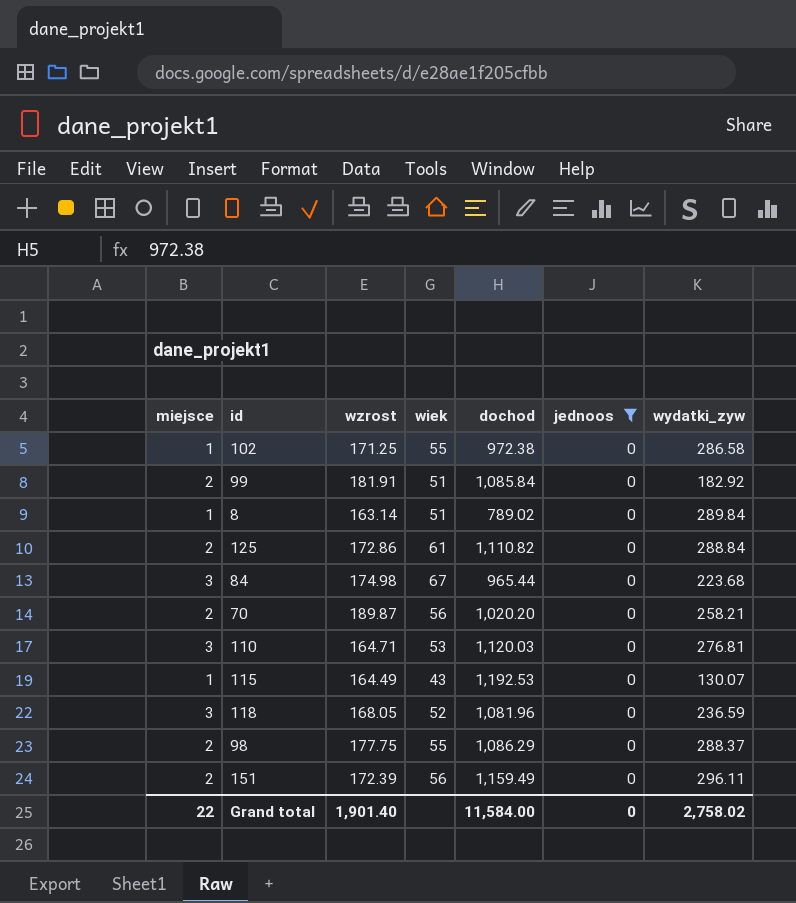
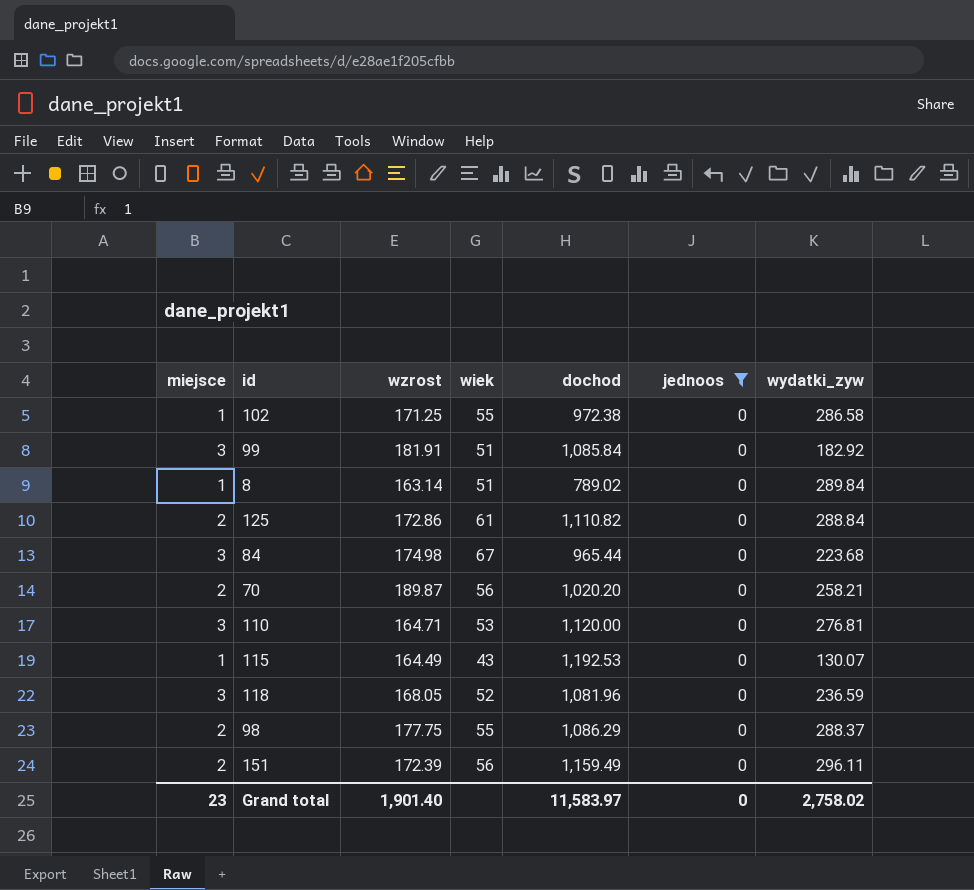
99 | miejsce: 2 -> 3
110 | dochod: 1,120.03 -> 1,120.00
Grand total | miejsce: 22 -> 23
Grand total | dochod: 11,584.00 -> 11,583.97

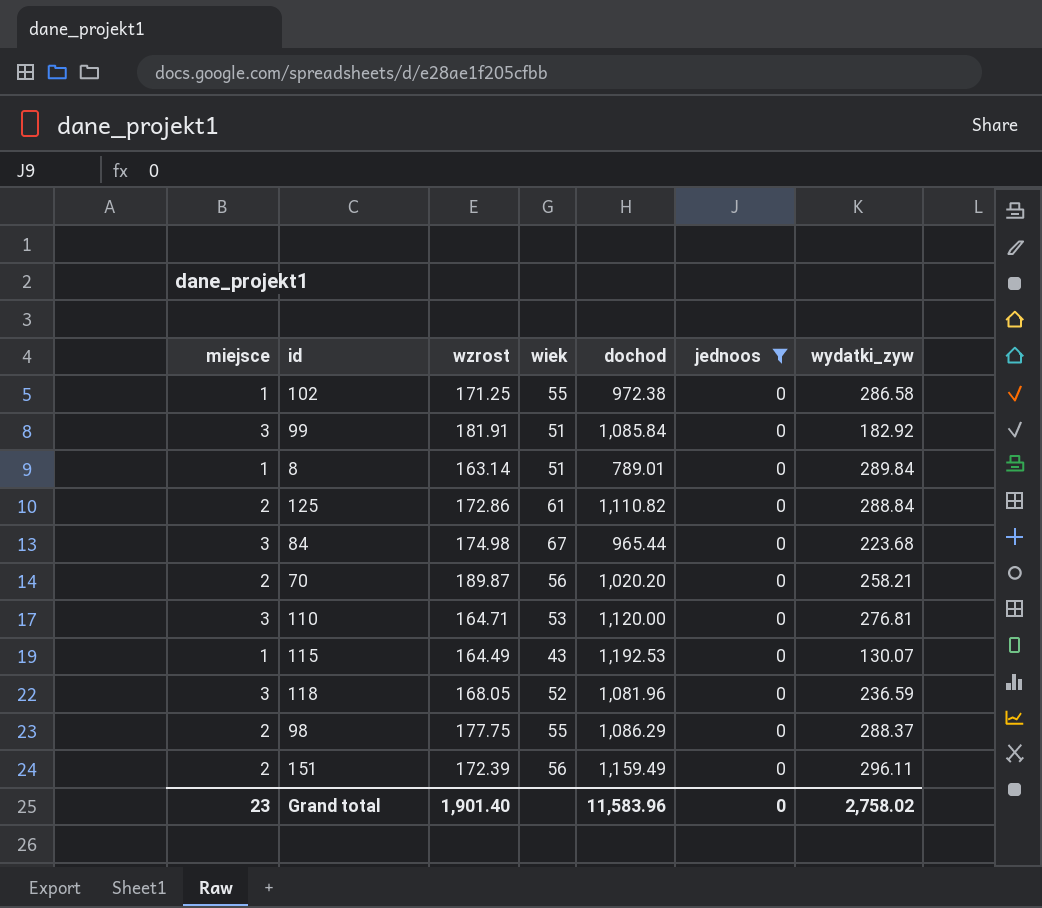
8 | dochod: 789.02 -> 789.01
Grand total | dochod: 11,583.97 -> 11,583.96

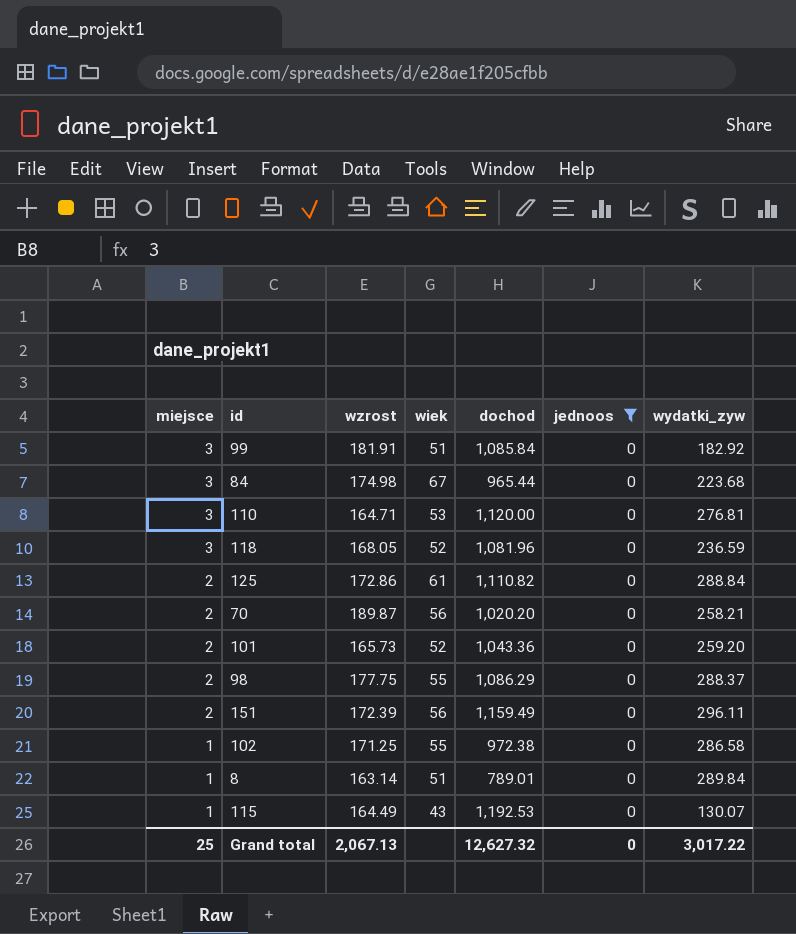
row order: none -> miejsce descending
row 101: none -> 2 | 165.73 | 52 | 1,043.36 | 0 | 259.20
Grand total | miejsce: 23 -> 25
Grand total | wzrost: 1,901.40 -> 2,067.13
Grand total | dochod: 11,583.96 -> 12,627.32
Grand total | wydatki_zyw: 2,758.02 -> 3,017.22

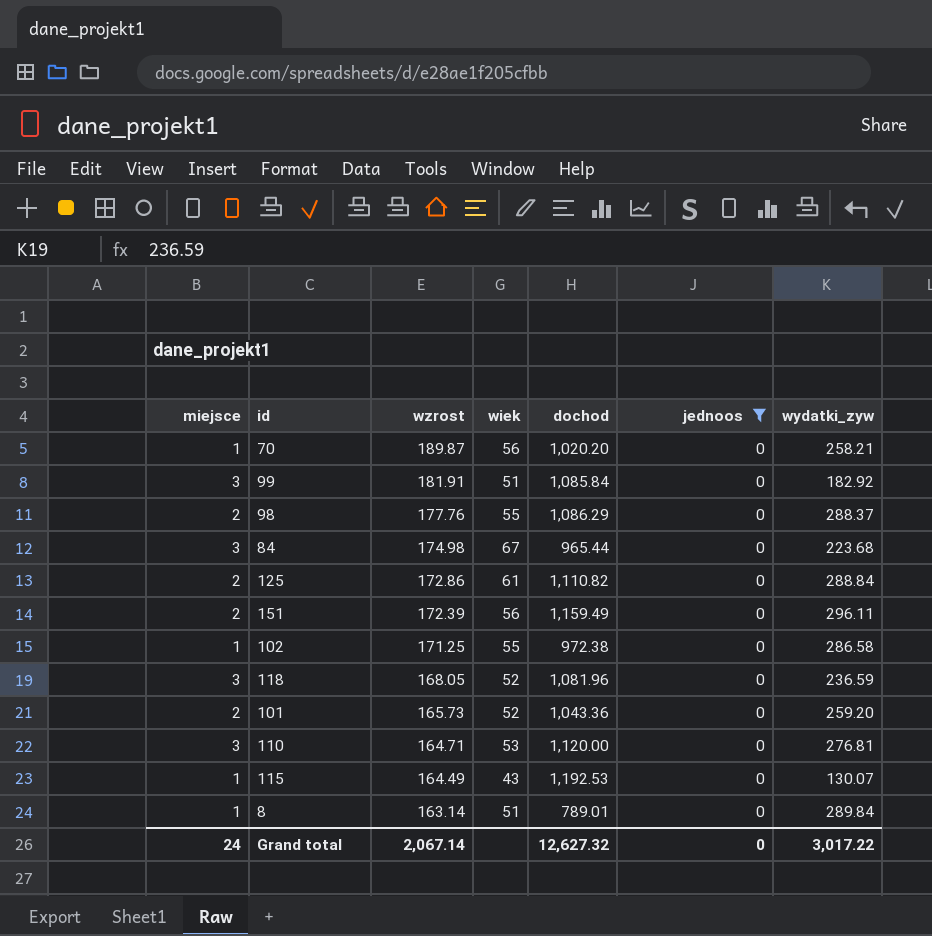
row order: miejsce descending -> wzrost descending
70 | miejsce: 2 -> 1
98 | wzrost: 177.75 -> 177.76
Grand total | miejsce: 25 -> 24
Grand total | wzrost: 2,067.13 -> 2,067.14

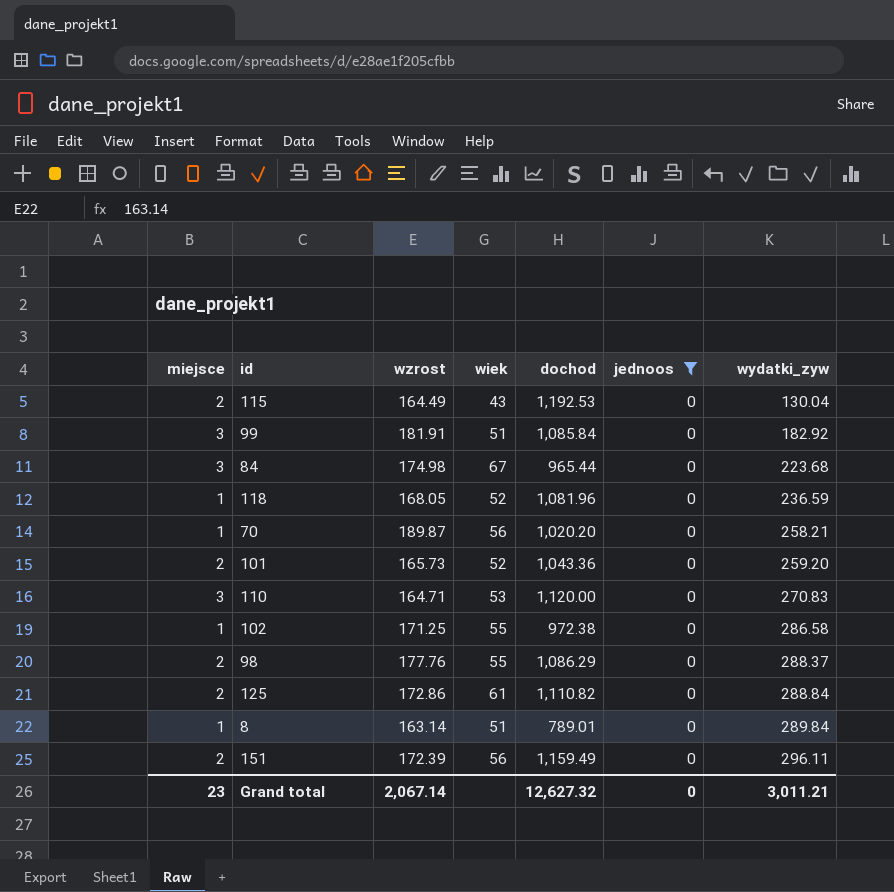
row order: wzrost descending -> wydatki_zyw ascending
115 | miejsce: 1 -> 2
115 | wydatki_zyw: 130.07 -> 130.04
118 | miejsce: 3 -> 1
110 | wydatki_zyw: 276.81 -> 270.83
Grand total | miejsce: 24 -> 23
Grand total | wydatki_zyw: 3,017.22 -> 3,011.21

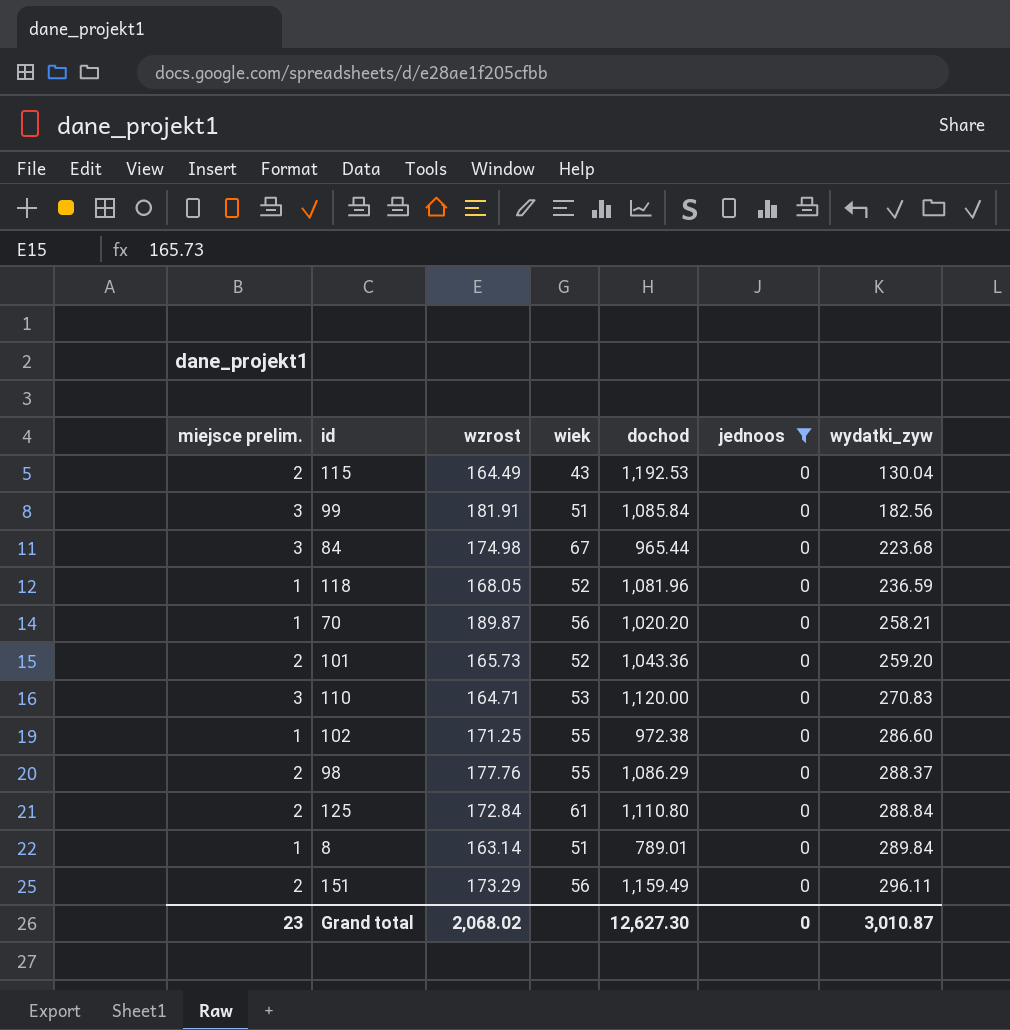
column name: miejsce -> miejsce prelim.
99 | wydatki_zyw: 182.92 -> 182.56
102 | wydatki_zyw: 286.58 -> 286.60
125 | wzrost: 172.86 -> 172.84
125 | dochod: 1,110.82 -> 1,110.80
151 | wzrost: 172.39 -> 173.29
Grand total | wzrost: 2,067.14 -> 2,068.02
Grand total | dochod: 12,627.32 -> 12,627.30
Grand total | wydatki_zyw: 3,011.21 -> 3,010.87

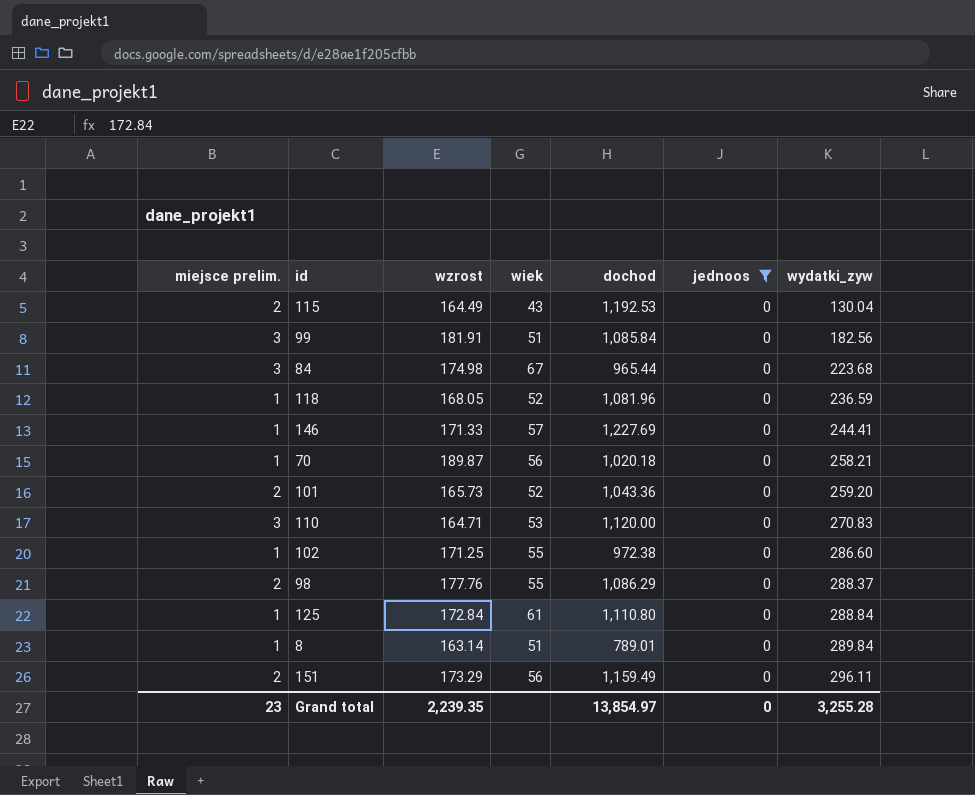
row 146: none -> 1 | 171.33 | 57 | 1,227.69 | 0 | 244.41
70 | dochod: 1,020.20 -> 1,020.18
125 | miejsce prelim.: 2 -> 1
Grand total | wzrost: 2,068.02 -> 2,239.35
Grand total | dochod: 12,627.30 -> 13,854.97
Grand total | wydatki_zyw: 3,010.87 -> 3,255.28

